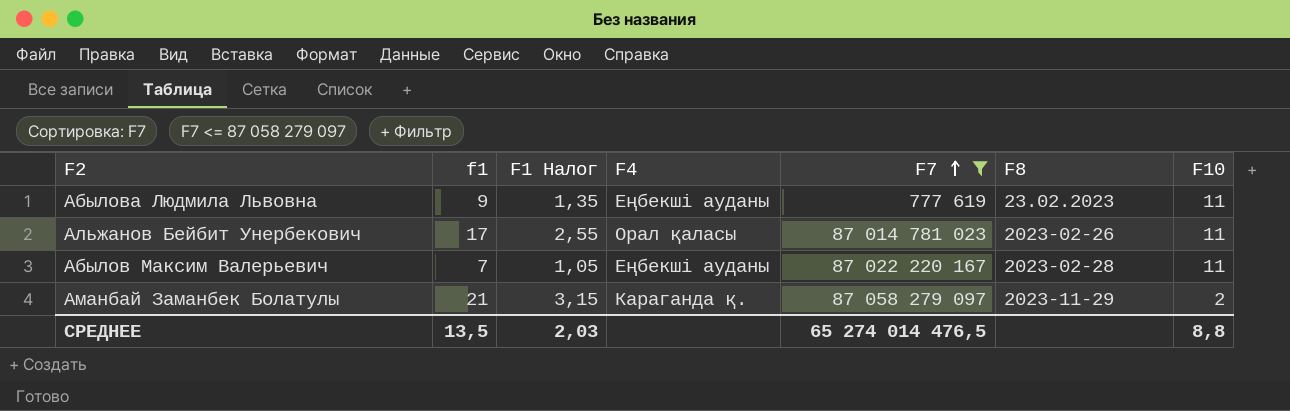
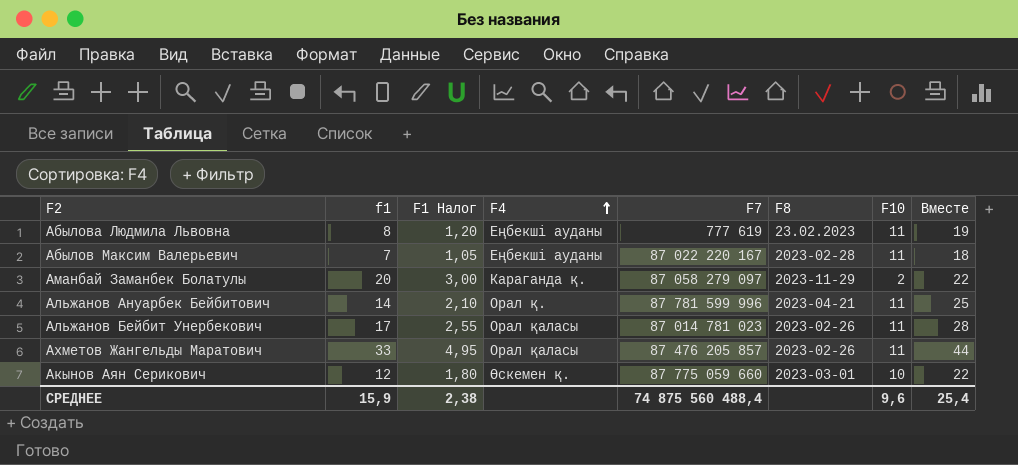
filter: F7 <= 87 058 279 097 -> none
row order: F7 ascending -> F4 ascending
column Вместе | formula: none -> [f1] + [F10]
Абылова Людмила Львовна | f1: 9 -> 8
Абылова Людмила Львовна | F1 Налог: 1,35 -> 1,20
Аманбай Заманбек Болатулы | f1: 21 -> 20
Аманбай Заманбек Болатулы | F1 Налог: 3,15 -> 3,00
СРЕДНЕЕ | f1: 13,5 -> 15,9
СРЕДНЕЕ | F1 Налог: 2,03 -> 2,38
СРЕДНЕЕ | F7: 65 274 014 476,5 -> 74 875 560 488,4
СРЕДНЕЕ | F10: 8,8 -> 9,6

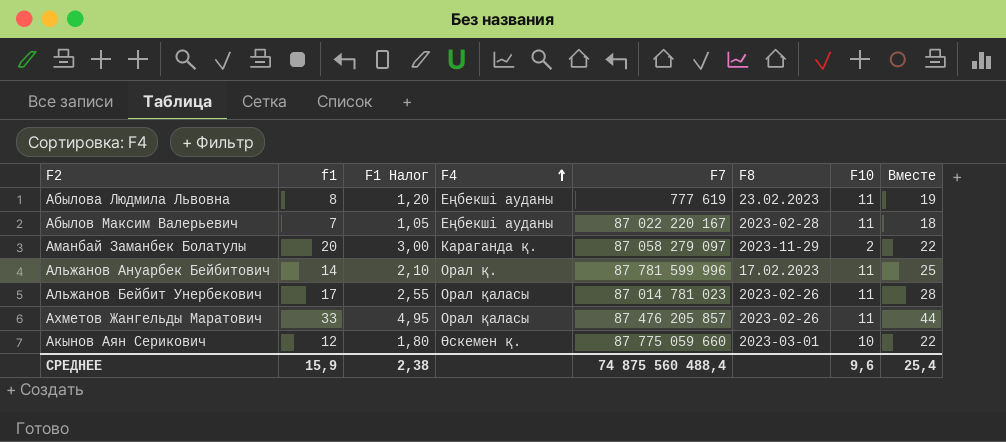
Альжанов Ануарбек Бейбитович | F8: 2023-04-21 -> 17.02.2023

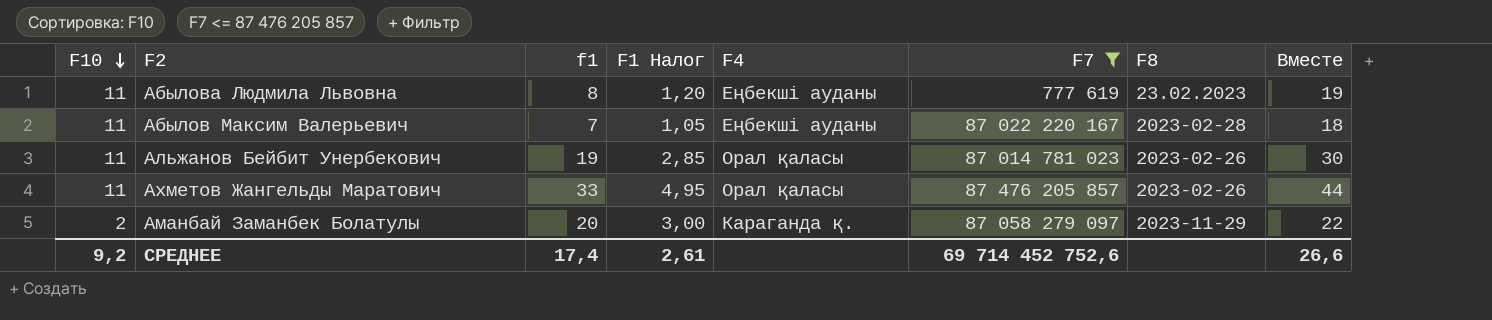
filter: none -> F7 <= 87 476 205 857
row order: F4 ascending -> F10 descending
column F10 | position: 7 -> 1
Альжанов Бейбит Унербекович | f1: 17 -> 19
Альжанов Бейбит Унербекович | F1 Налог: 2,55 -> 2,85
Альжанов Бейбит Унербекович | Вместе: 28 -> 30
СРЕДНЕЕ | F10: 9,6 -> 9,2
СРЕДНЕЕ | f1: 15,9 -> 17,4
СРЕДНЕЕ | F1 Налог: 2,38 -> 2,61
СРЕДНЕЕ | F7: 74 875 560 488,4 -> 69 714 452 752,6
СРЕДНЕЕ | Вместе: 25,4 -> 26,6

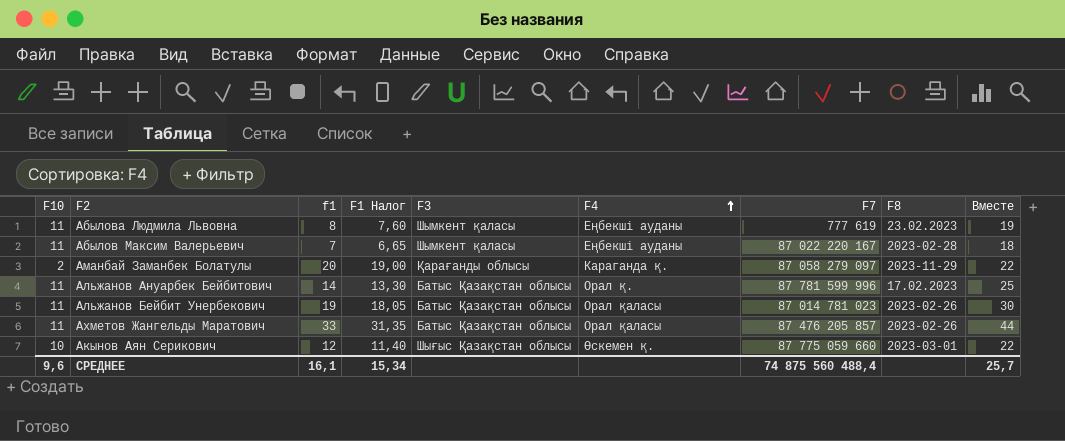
filter: F7 <= 87 476 205 857 -> none
row order: F10 descending -> F4 ascending
column F1 Налог | formula: [f1] * 0,15 -> [f1] * 0,95
column F3 | position: none -> 5
СРЕДНЕЕ | F10: 9,2 -> 9,6
СРЕДНЕЕ | f1: 17,4 -> 16,1
СРЕДНЕЕ | F1 Налог: 2,61 -> 15,34
СРЕДНЕЕ | F7: 69 714 452 752,6 -> 74 875 560 488,4
СРЕДНЕЕ | Вместе: 26,6 -> 25,7

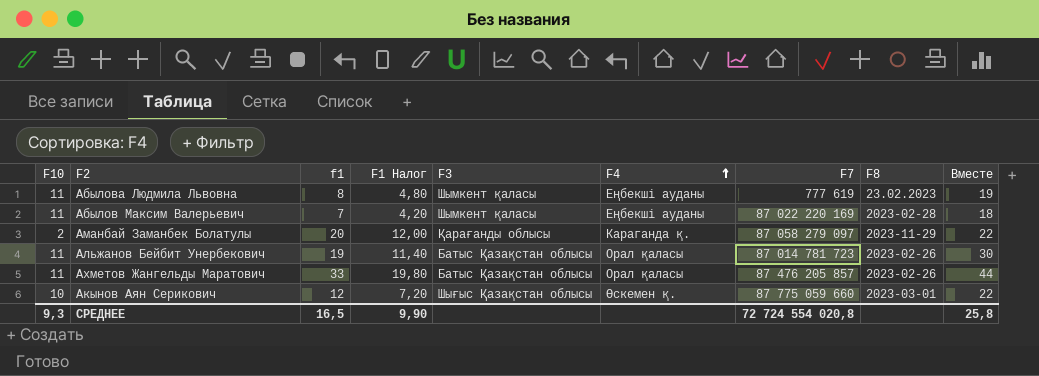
column F1 Налог | formula: [f1] * 0,95 -> [f1] * 0,6
row Альжанов Ануарбек Бейбитович: 11 | 14 | 13,30 | Батыс Қазақстан облысы | Орал қ. | 87 781 599 996 | 17.02.2023 | 25 -> none
Абылов Максим Валерьевич | F7: 87 022 220 167 -> 87 022 220 169
Альжанов Бейбит Унербекович | F7: 87 014 781 023 -> 87 014 781 723
СРЕДНЕЕ | F10: 9,6 -> 9,3
СРЕДНЕЕ | f1: 16,1 -> 16,5
СРЕДНЕЕ | F1 Налог: 15,34 -> 9,90
СРЕДНЕЕ | F7: 74 875 560 488,4 -> 72 724 554 020,8
СРЕДНЕЕ | Вместе: 25,7 -> 25,8

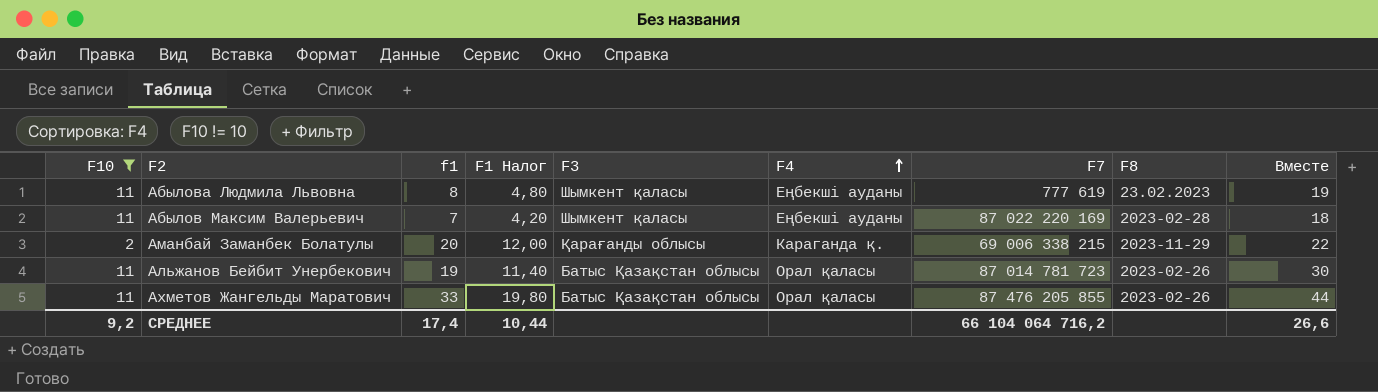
filter: none -> F10 != 10
Аманбай Заманбек Болатулы | F7: 87 058 279 097 -> 69 006 338 215
Ахметов Жангельды Маратович | F7: 87 476 205 857 -> 87 476 205 855
СРЕДНЕЕ | F10: 9,3 -> 9,2
СРЕДНЕЕ | f1: 16,5 -> 17,4
СРЕДНЕЕ | F1 Налог: 9,90 -> 10,44
СРЕДНЕЕ | F7: 72 724 554 020,8 -> 66 104 064 716,2
СРЕДНЕЕ | Вместе: 25,8 -> 26,6

